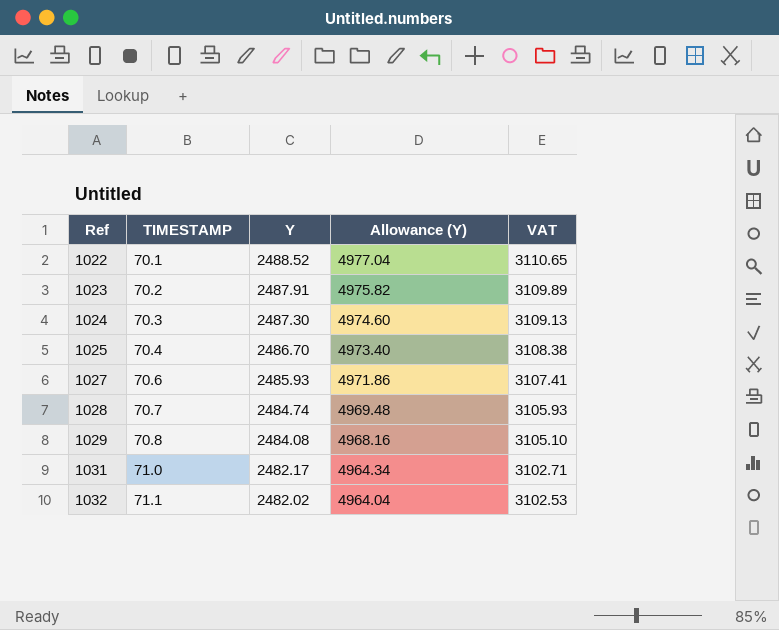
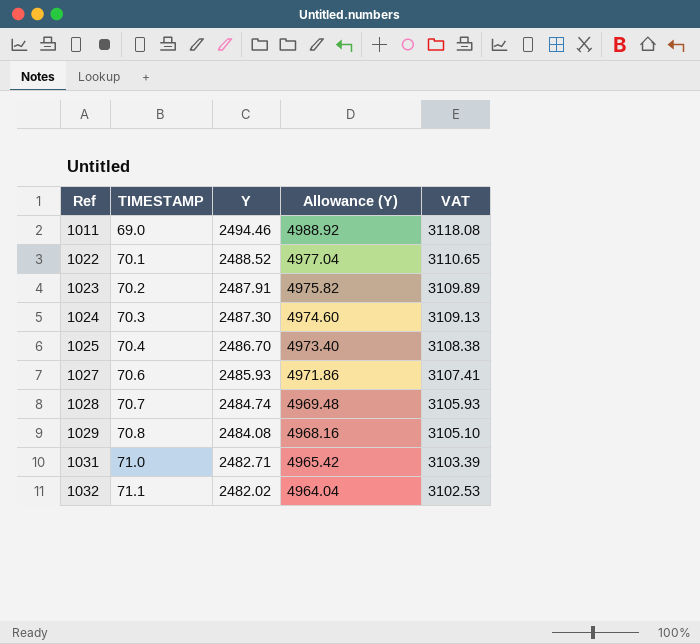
row 1011: none -> 69.0 | 2494.46 | 4988.92 | 3118.08
1031 | Y: 2482.17 -> 2482.71
1031 | Allowance (Y): 4964.34 -> 4965.42
1031 | VAT: 3102.71 -> 3103.39

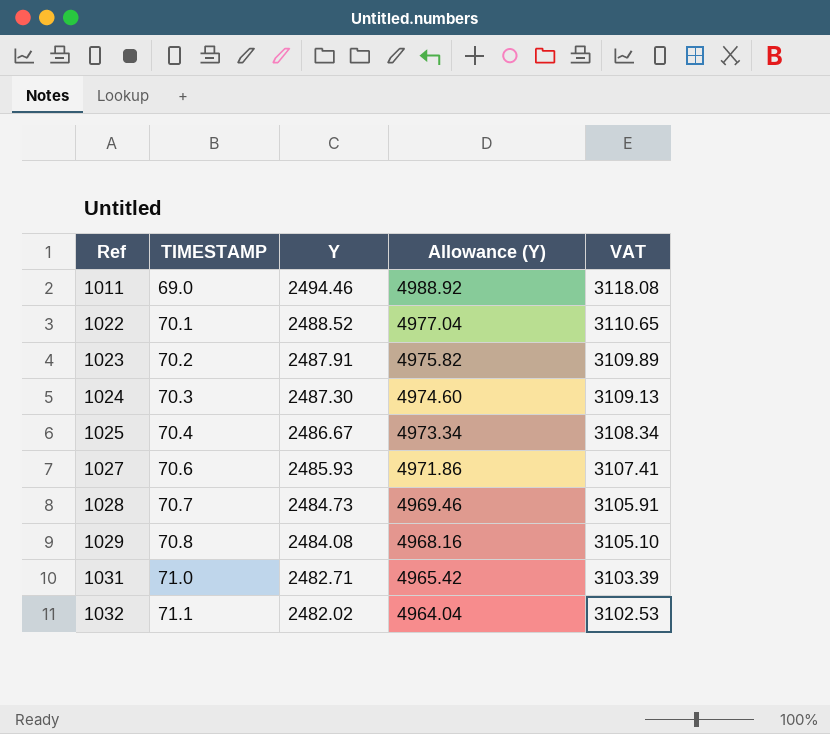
1025 | Y: 2486.70 -> 2486.67
1025 | Allowance (Y): 4973.40 -> 4973.34
1025 | VAT: 3108.38 -> 3108.34
1028 | Y: 2484.74 -> 2484.73
1028 | Allowance (Y): 4969.48 -> 4969.46
1028 | VAT: 3105.93 -> 3105.91

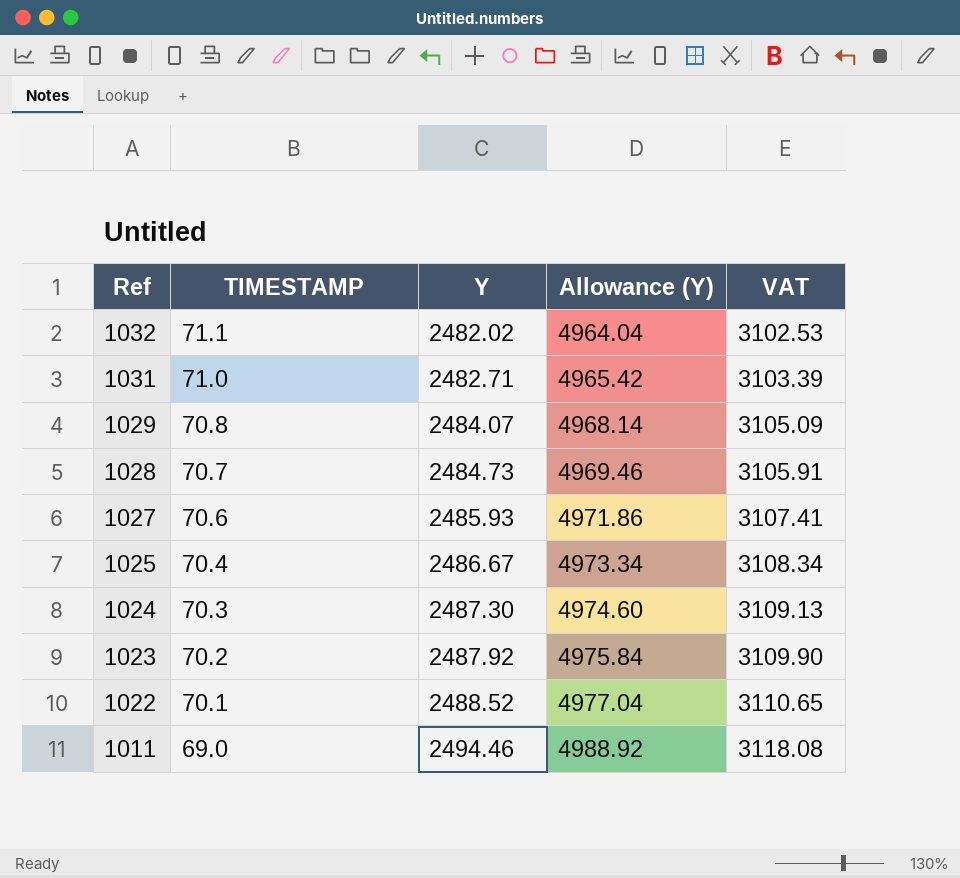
row order: Ref ascending -> Ref descending
1029 | Y: 2484.08 -> 2484.07
1029 | Allowance (Y): 4968.16 -> 4968.14
1029 | VAT: 3105.10 -> 3105.09
1023 | Y: 2487.91 -> 2487.92
1023 | Allowance (Y): 4975.82 -> 4975.84
1023 | VAT: 3109.89 -> 3109.90

